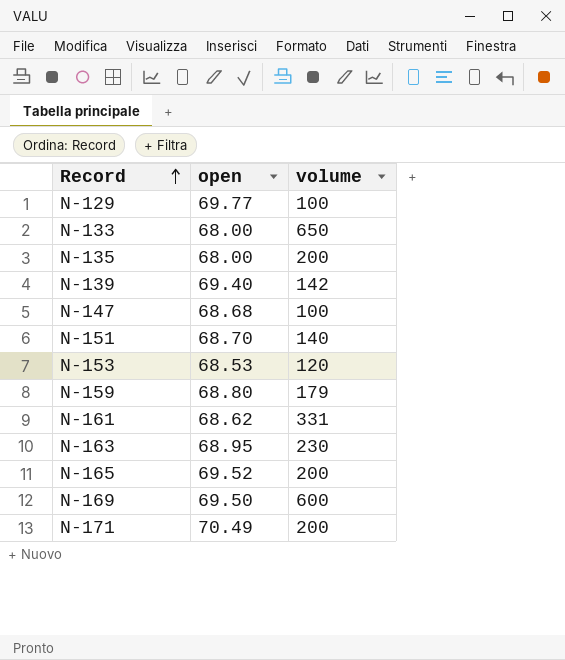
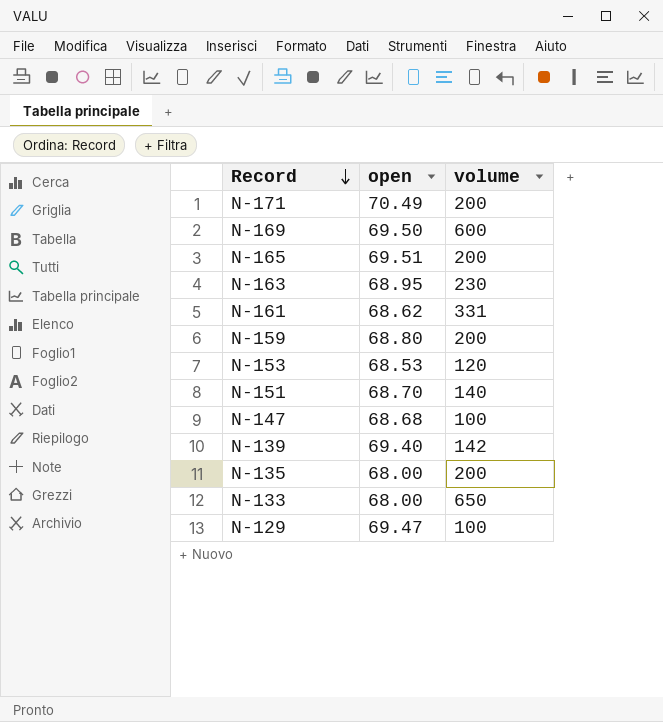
row order: Record ascending -> Record descending
N-165 | open: 69.52 -> 69.51
N-159 | volume: 179 -> 200
N-129 | open: 69.77 -> 69.47

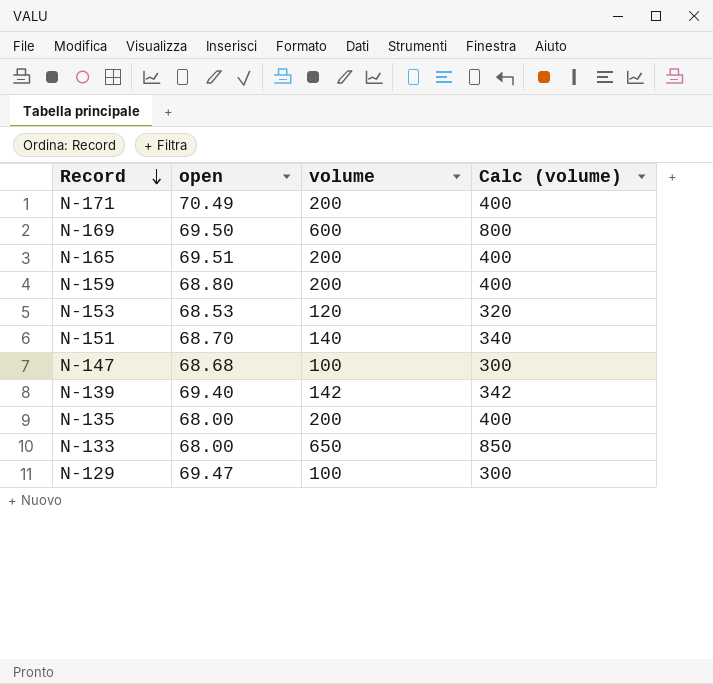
column Calc (volume) | formula: none -> [volume] + 200
row N-163: 68.95 | 230 -> none
row N-161: 68.62 | 331 -> none

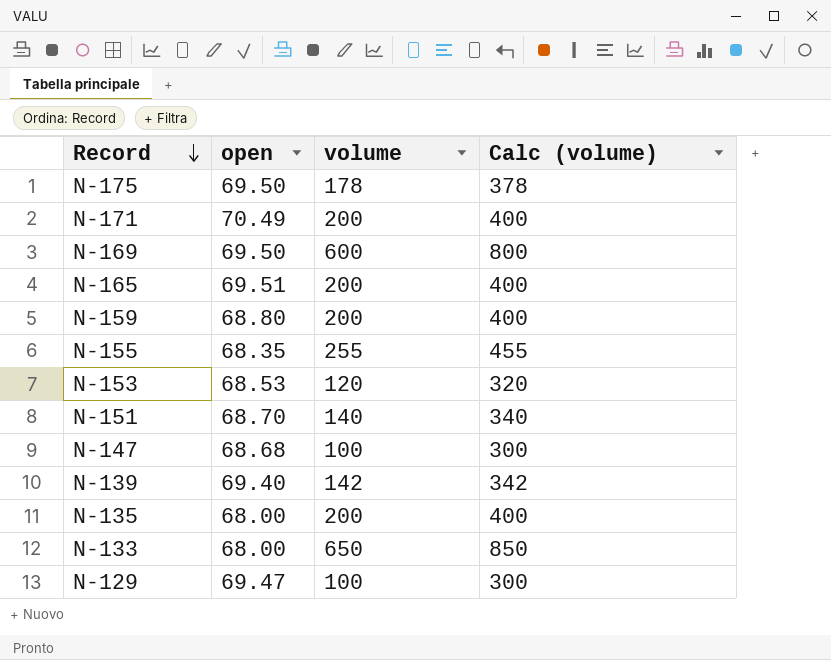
row N-175: none -> 69.50 | 178 | 378
row N-155: none -> 68.35 | 255 | 455

